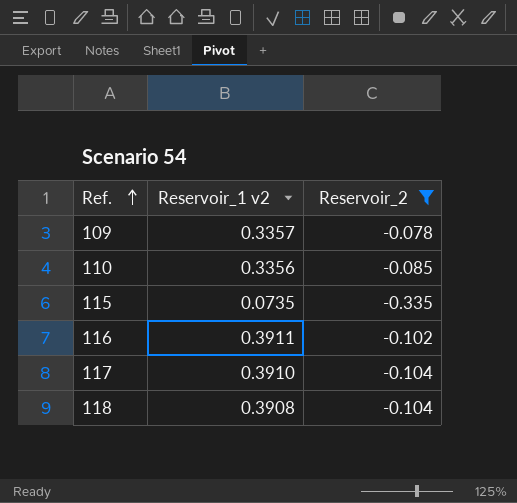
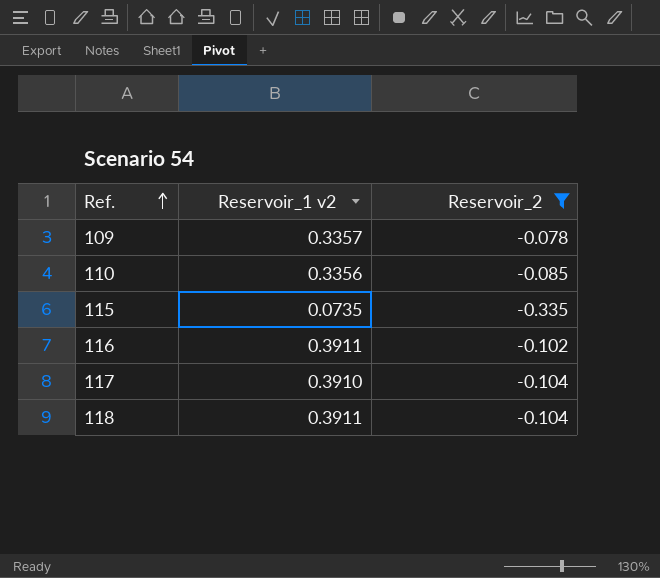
118 | Reservoir_1 v2: 0.3908 -> 0.3911

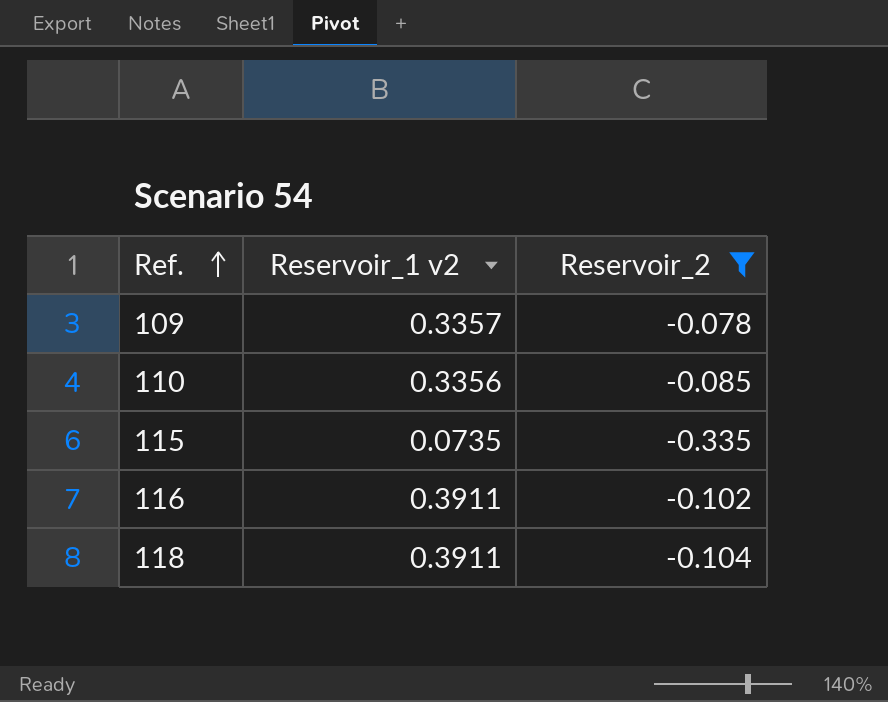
row 117: 0.3910 | -0.104 -> none

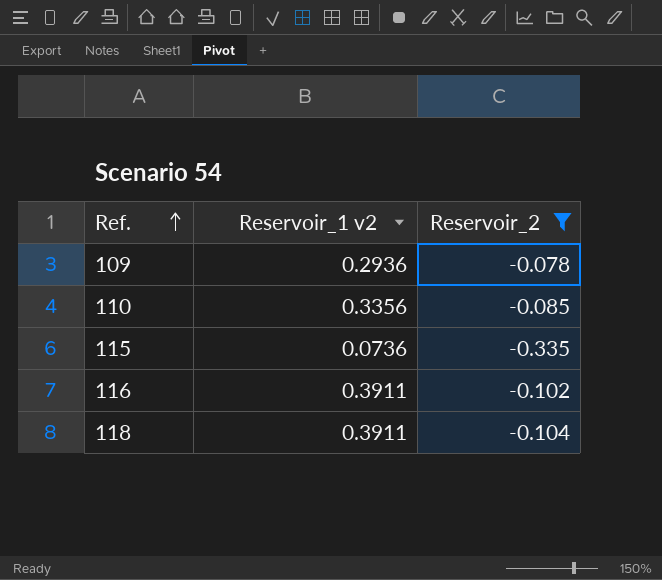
109 | Reservoir_1 v2: 0.3357 -> 0.2936
115 | Reservoir_1 v2: 0.0735 -> 0.0736

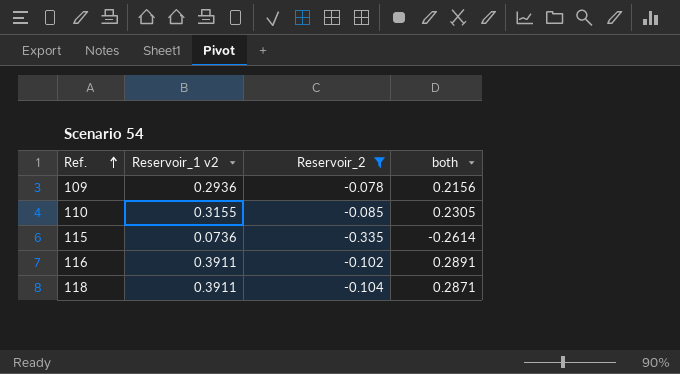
column both | formula: none -> [Reservoir_1 v2] + [Reservoir_2]
110 | Reservoir_1 v2: 0.3356 -> 0.3155

